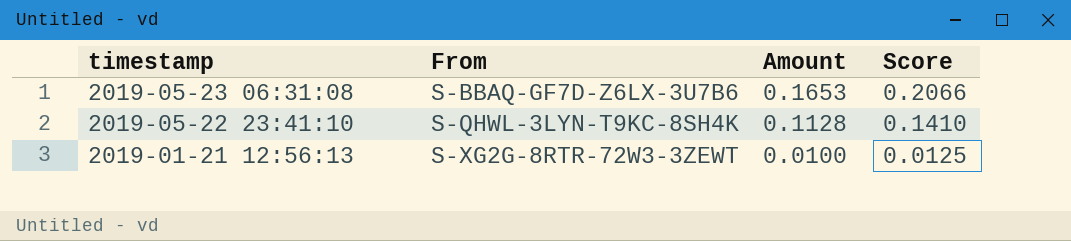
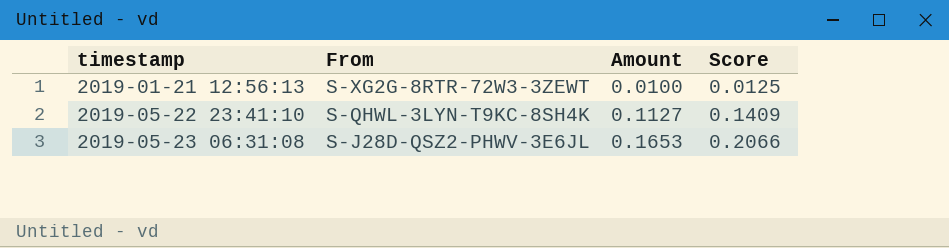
row order: timestamp descending -> timestamp ascending
2019-05-22 23:41:10 | Amount: 0.1128 -> 0.1127
2019-05-22 23:41:10 | Score: 0.1410 -> 0.1409
2019-05-23 06:31:08 | From: S-BBAQ-GF7D-Z6LX-3U7B6 -> S-J28D-QSZ2-PHWV-3E6JL

